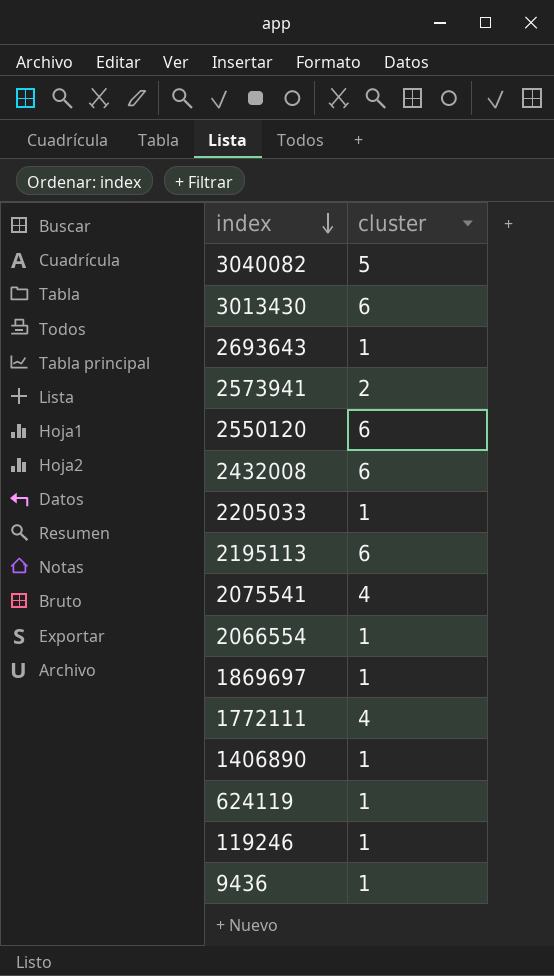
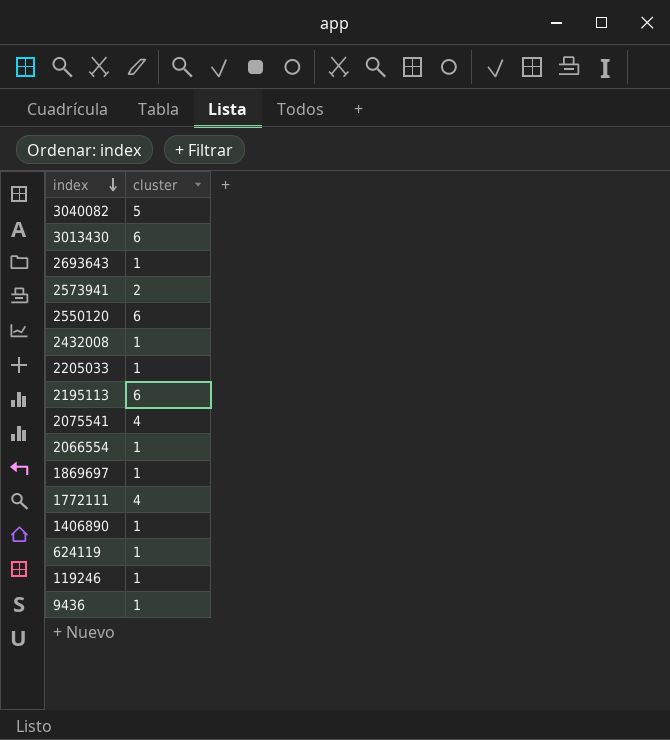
2432008 | cluster: 6 -> 1

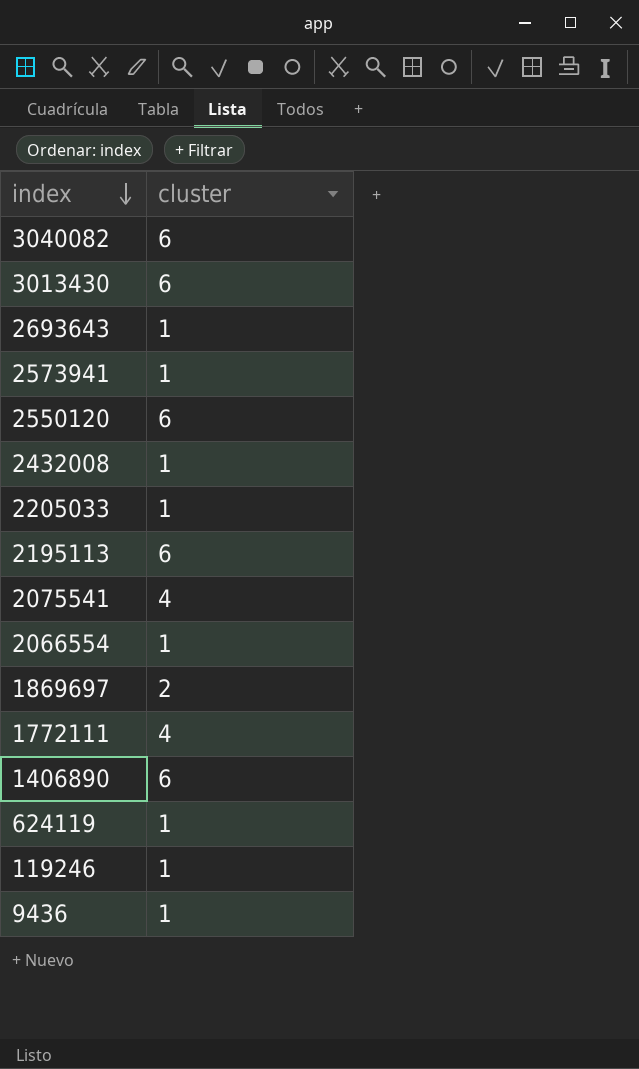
3040082 | cluster: 5 -> 6
2573941 | cluster: 2 -> 1
1869697 | cluster: 1 -> 2
1406890 | cluster: 1 -> 6

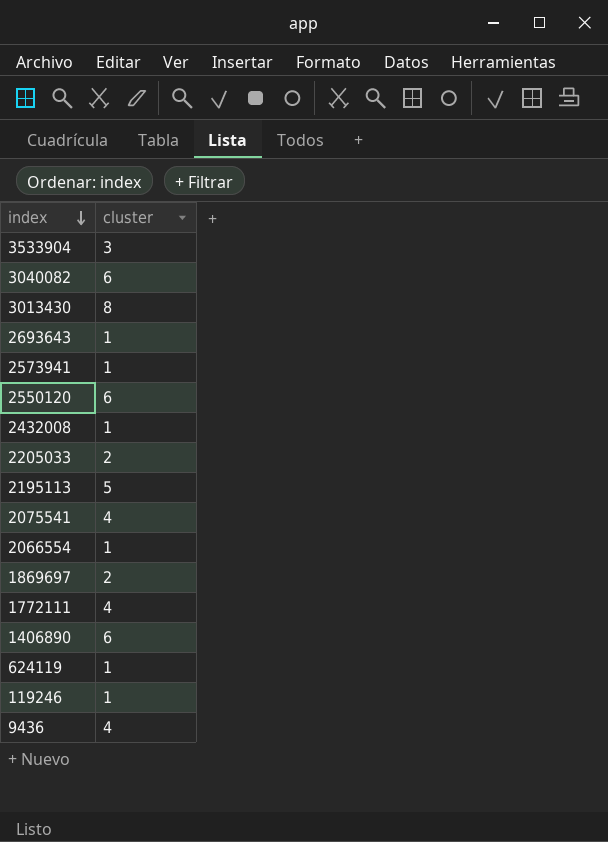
row 3533904: none -> 3
3013430 | cluster: 6 -> 8
2205033 | cluster: 1 -> 2
2195113 | cluster: 6 -> 5
9436 | cluster: 1 -> 4

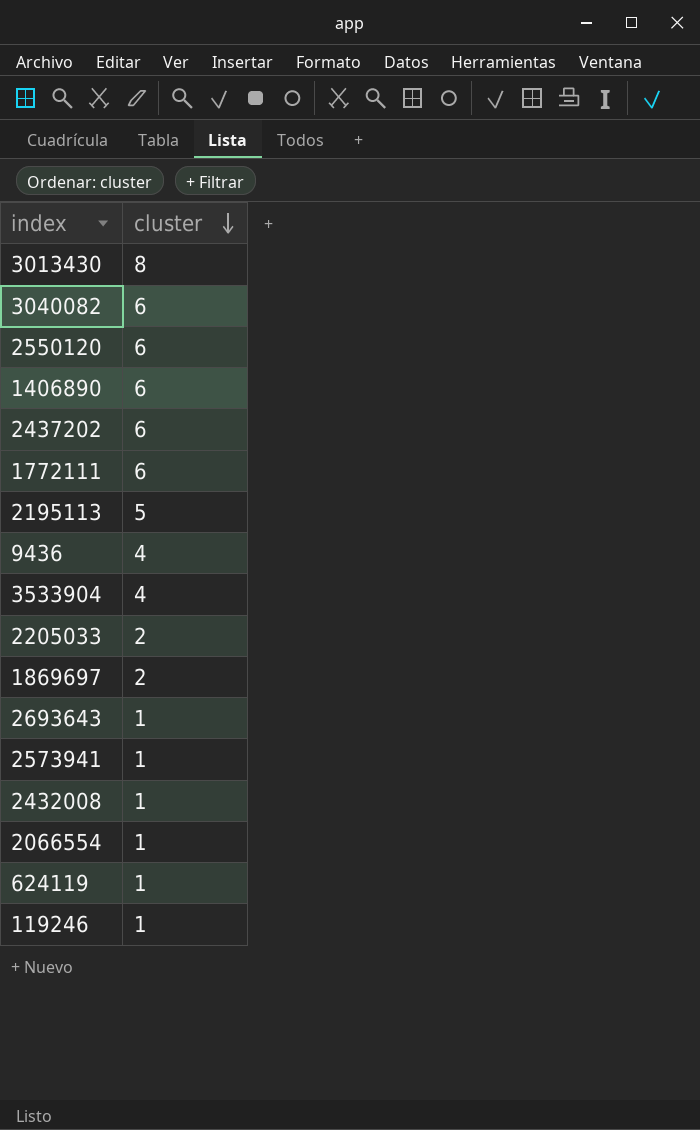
row order: index descending -> cluster descending
row 2075541: 4 -> none
row 2437202: none -> 6
1772111 | cluster: 4 -> 6
3533904 | cluster: 3 -> 4

